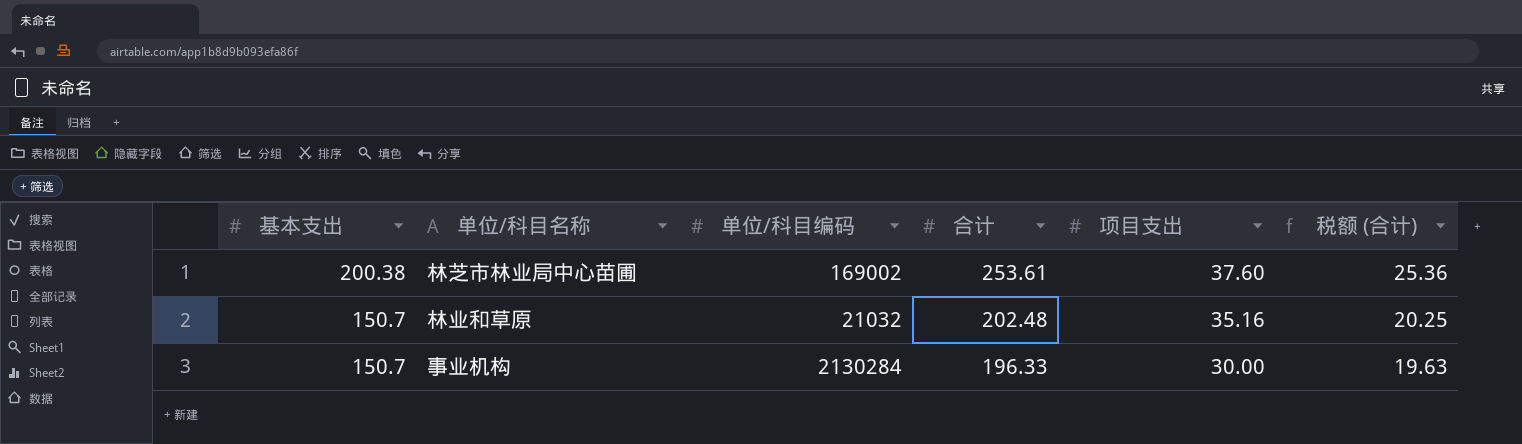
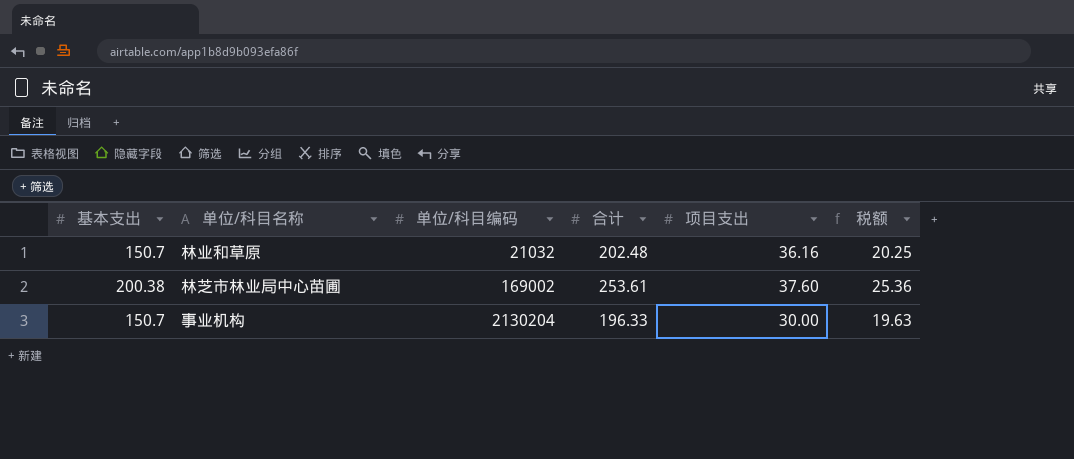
row order: 基本支出 descending -> 单位/科目编码 ascending
column name: 税额 (合计) -> 税额
林业和草原 | 项目支出: 35.16 -> 36.16
事业机构 | 单位/科目编码: 2130284 -> 2130204

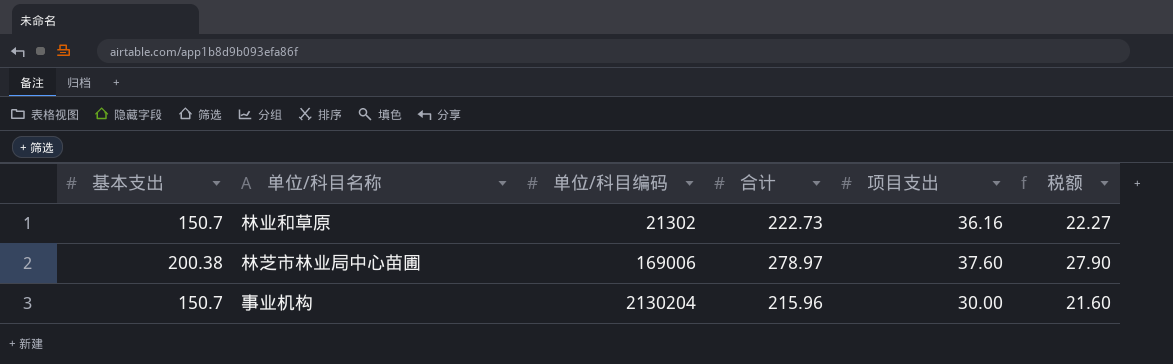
林业和草原 | 单位/科目编码: 21032 -> 21302
林业和草原 | 合计: 202.48 -> 222.73
林业和草原 | 税额: 20.25 -> 22.27
林芝市林业局中心苗圃 | 单位/科目编码: 169002 -> 169006
林芝市林业局中心苗圃 | 合计: 253.61 -> 278.97
林芝市林业局中心苗圃 | 税额: 25.36 -> 27.90
事业机构 | 合计: 196.33 -> 215.96
事业机构 | 税额: 19.63 -> 21.60

